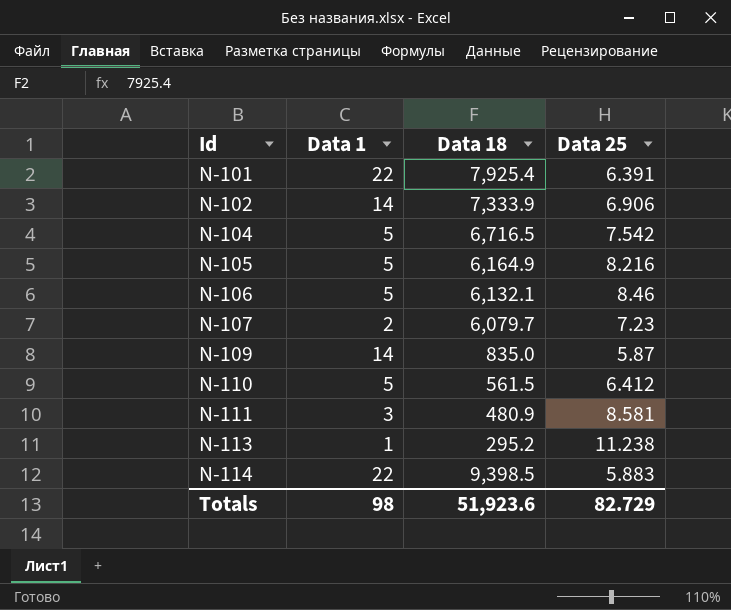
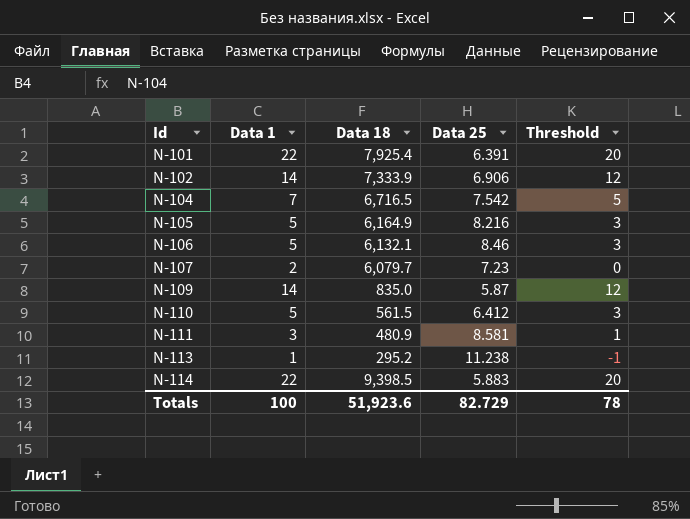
column Threshold | formula: none -> [Data 1] - 2
N-104 | Data 1: 5 -> 7
Totals | Data 1: 98 -> 100

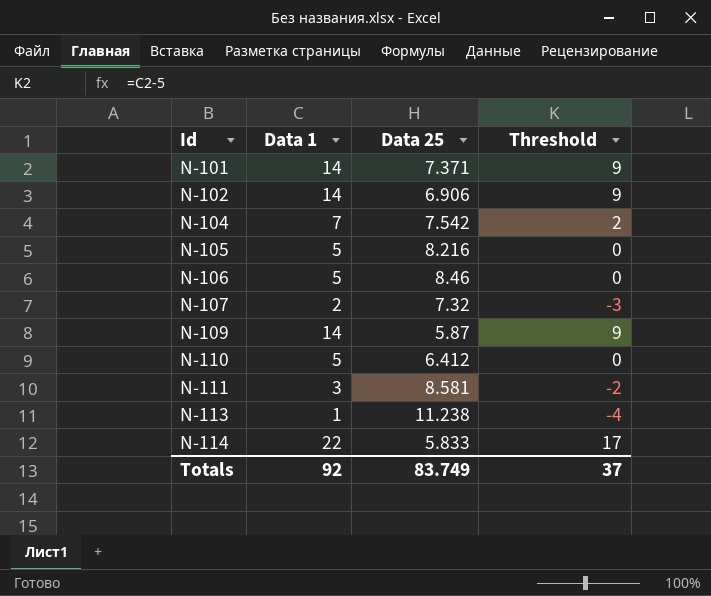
column Data 18 | position: 3 -> none
column Threshold | formula: [Data 1] - 2 -> [Data 1] - 5
N-101 | Data 1: 22 -> 14
N-101 | Data 25: 6.391 -> 7.371
N-107 | Data 25: 7.23 -> 7.32
N-114 | Data 25: 5.883 -> 5.833
Totals | Data 1: 100 -> 92
Totals | Data 25: 82.729 -> 83.749
Totals | Threshold: 78 -> 37

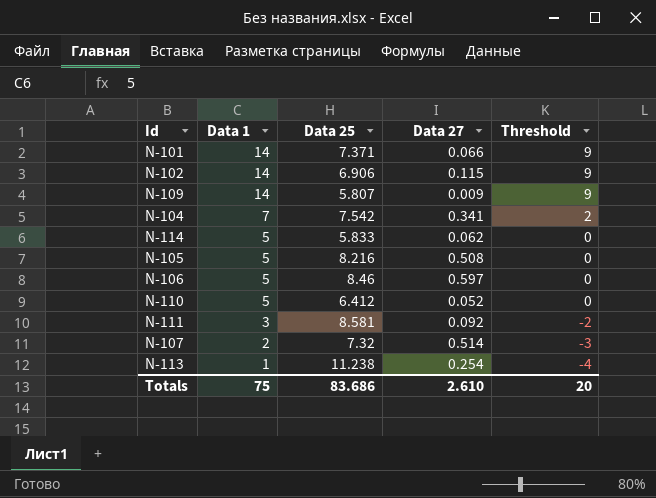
row order: Id ascending -> Data 1 descending
column Data 27 | position: none -> 4
N-109 | Data 25: 5.87 -> 5.807
N-114 | Data 1: 22 -> 5
N-114 | Threshold: 17 -> 0
Totals | Data 1: 92 -> 75
Totals | Data 25: 83.749 -> 83.686
Totals | Threshold: 37 -> 20

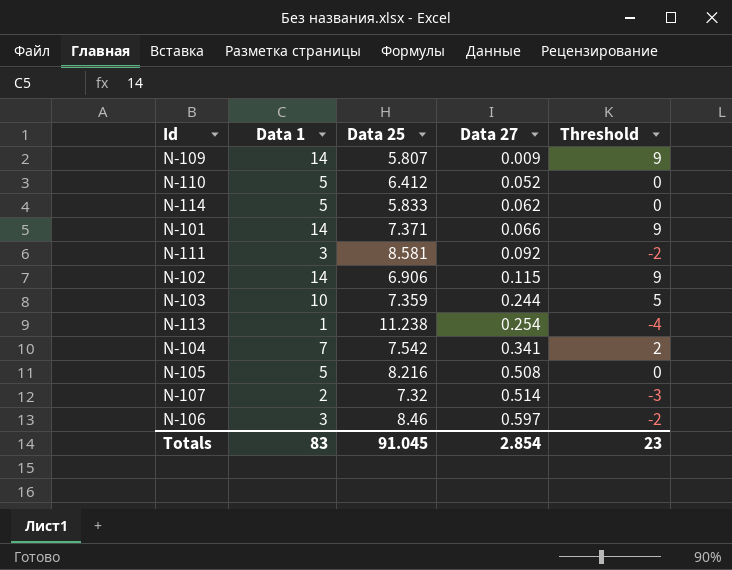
row order: Data 1 descending -> Data 27 ascending
row N-103: none -> 10 | 7.359 | 0.244 | 5
N-106 | Data 1: 5 -> 3
N-106 | Threshold: 0 -> -2
Totals | Data 1: 75 -> 83
Totals | Data 25: 83.686 -> 91.045
Totals | Data 27: 2.610 -> 2.854
Totals | Threshold: 20 -> 23

